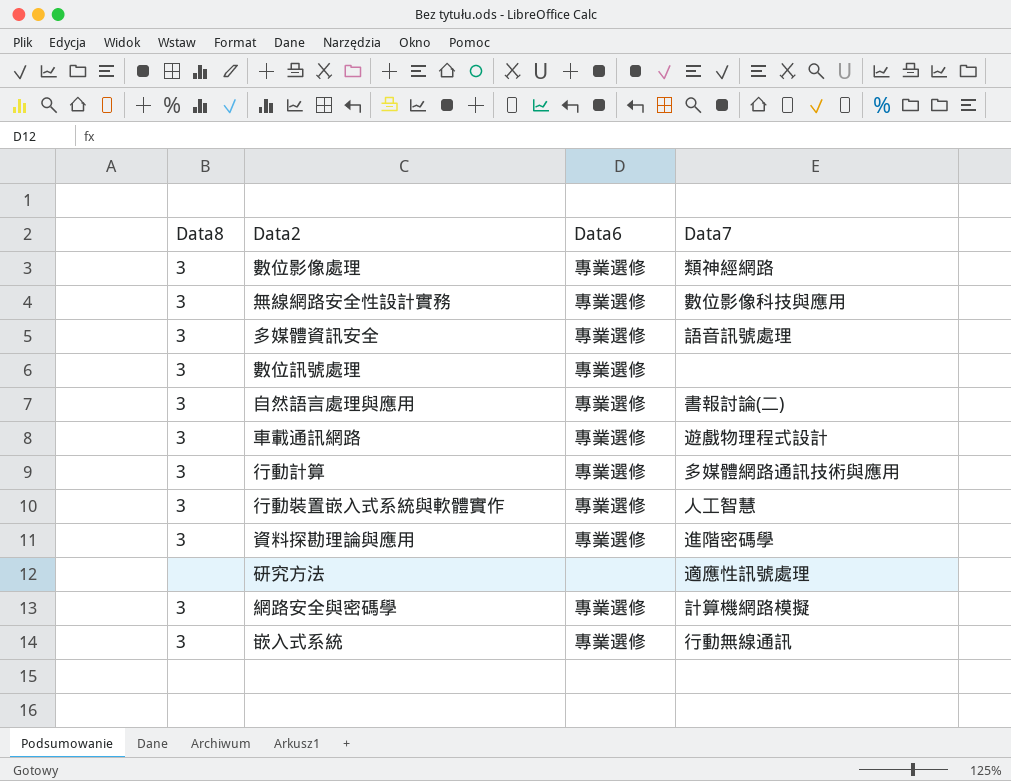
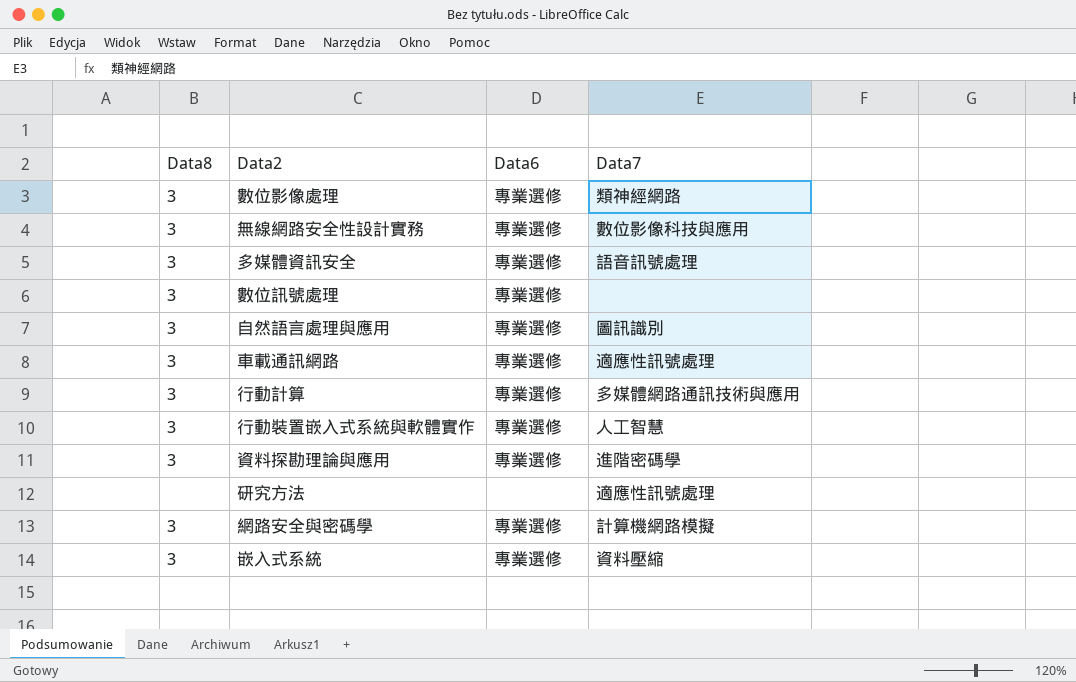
自然語言處理與應用 | Data7: 書報討論(二) -> 圖訊識別
車載通訊網路 | Data7: 遊戲物理程式設計 -> 適應性訊號處理
嵌入式系統 | Data7: 行動無線通訊 -> 資料壓縮

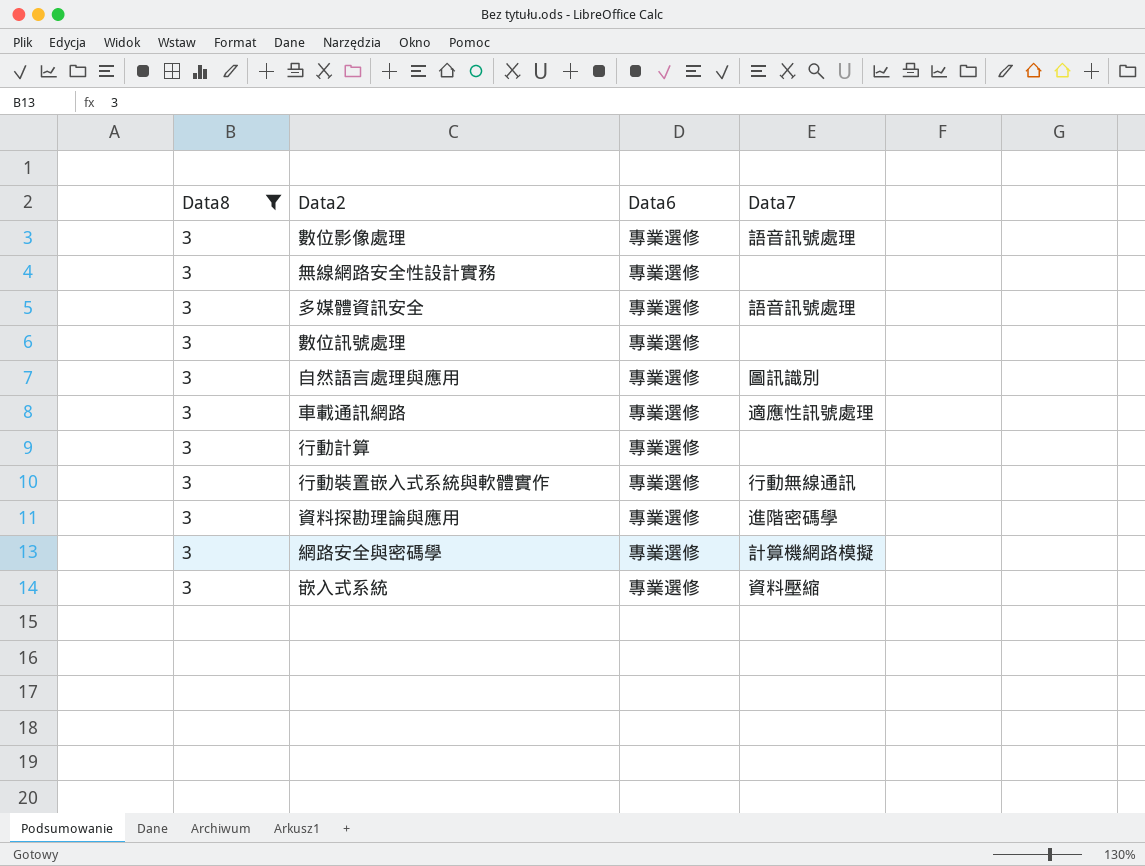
filter: none -> Data8 = 3
數位影像處理 | Data7: 類神經網路 -> 語音訊號處理
無線網路安全性設計實務 | Data7: 數位影像科技與應用 -> none
行動計算 | Data7: 多媒體網路通訊技術與應用 -> none
行動裝置嵌入式系統與軟體實作 | Data7: 人工智慧 -> 行動無線通訊

